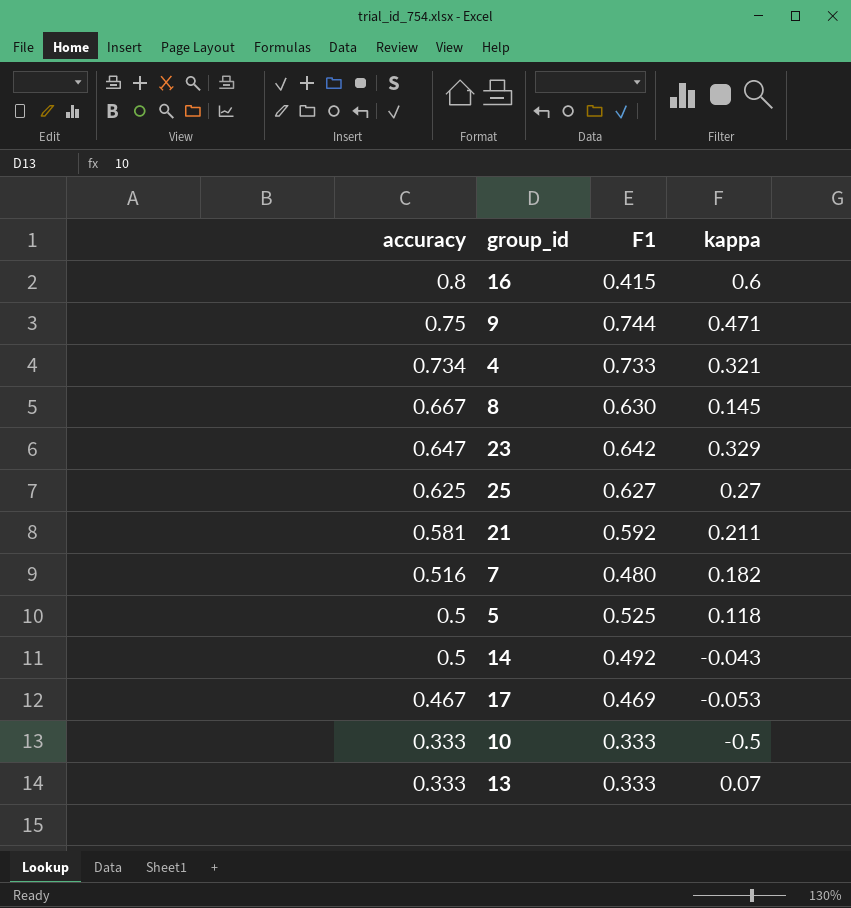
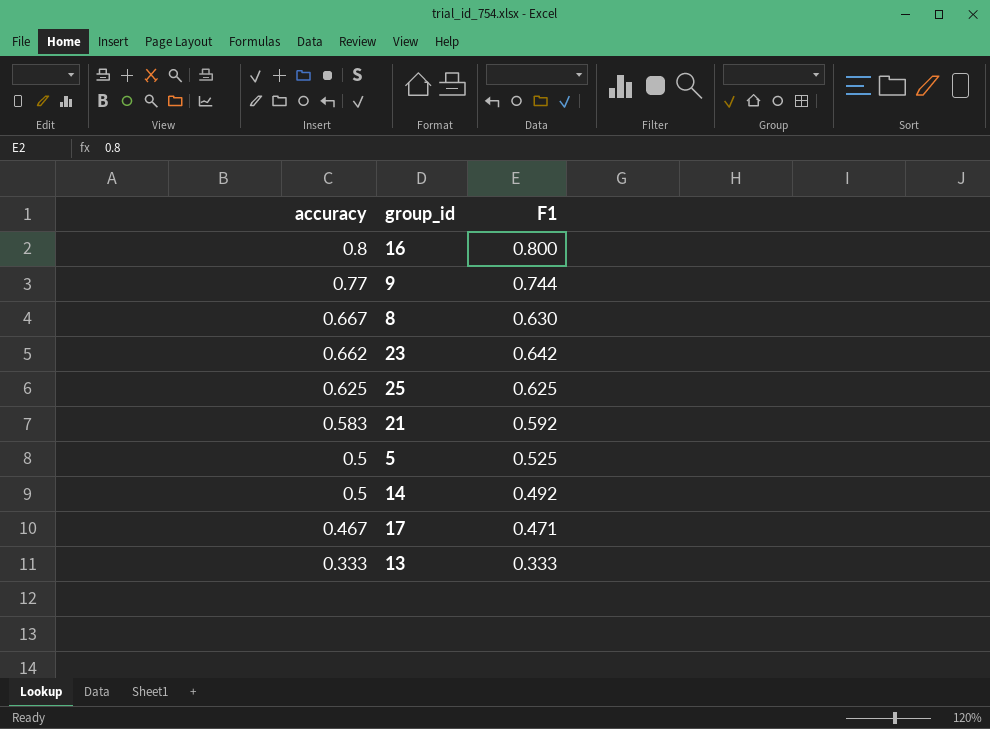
column kappa | position: 4 -> none
row 4: 0.734 | 0.733 | 0.321 -> none
row 7: 0.516 | 0.480 | 0.182 -> none
row 10: 0.333 | 0.333 | -0.5 -> none
16 | F1: 0.415 -> 0.800
9 | accuracy: 0.75 -> 0.77
23 | accuracy: 0.647 -> 0.662
25 | F1: 0.627 -> 0.625
21 | accuracy: 0.581 -> 0.583
17 | F1: 0.469 -> 0.471

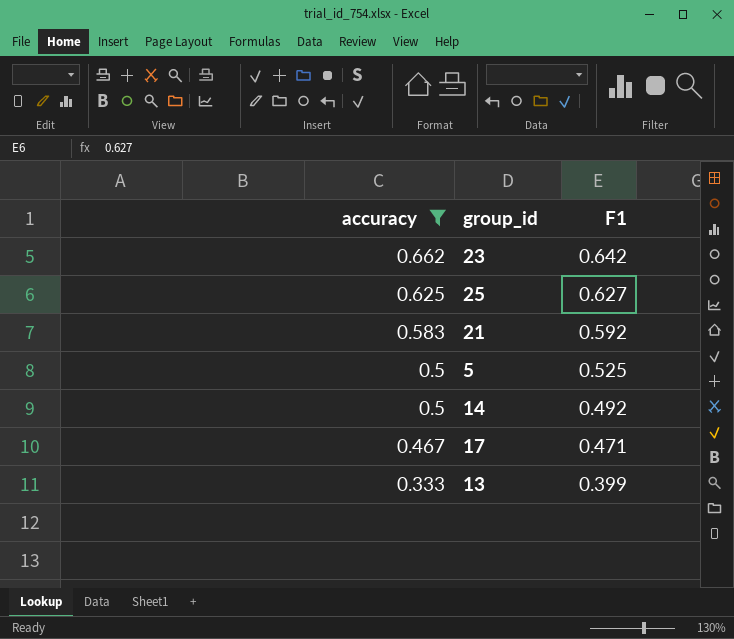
filter: none -> accuracy <= 0.662
25 | F1: 0.625 -> 0.627
13 | F1: 0.333 -> 0.399

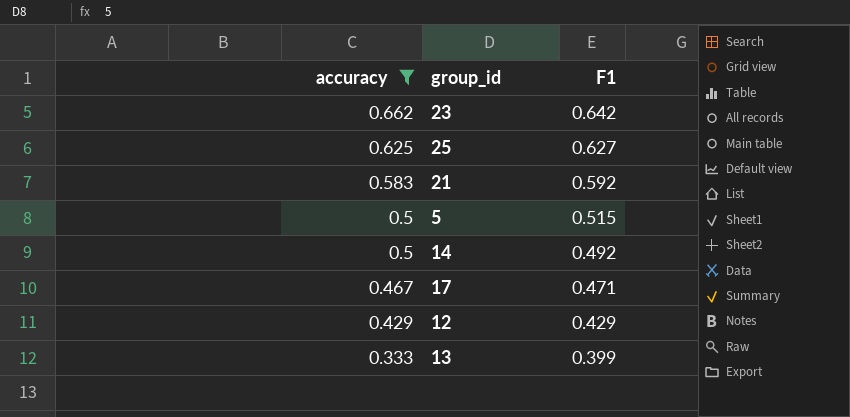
5 | F1: 0.525 -> 0.515
row 12: none -> 0.429 | 0.429

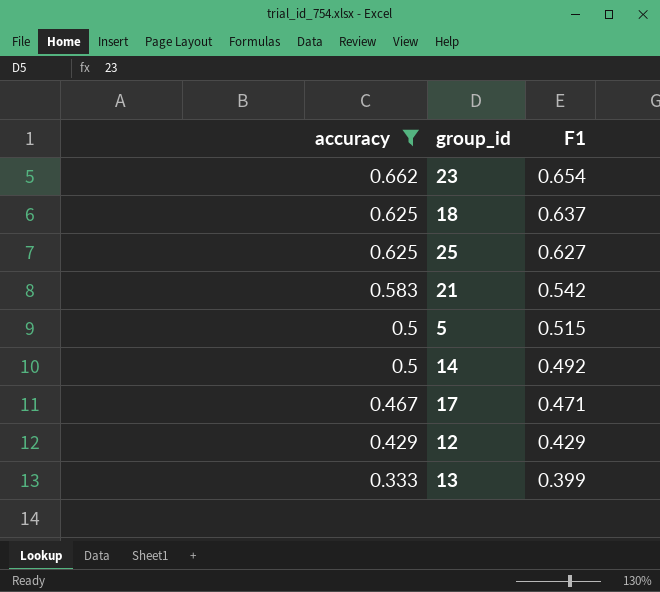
23 | F1: 0.642 -> 0.654
row 18: none -> 0.625 | 0.637
21 | F1: 0.592 -> 0.542

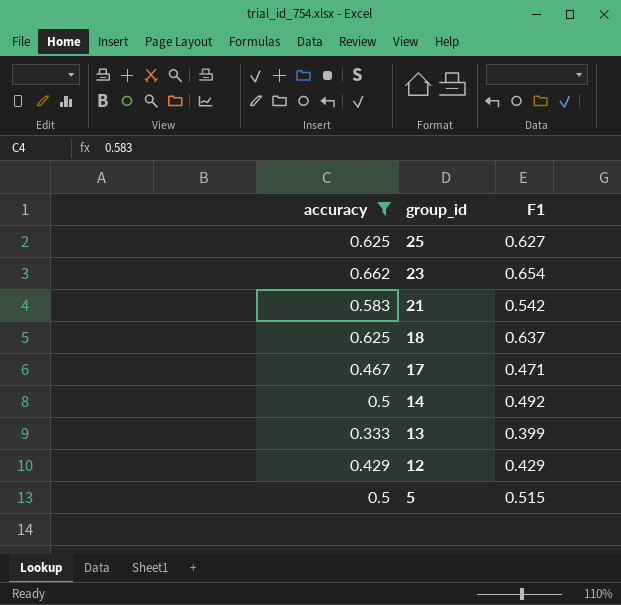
row order: accuracy descending -> group_id descending

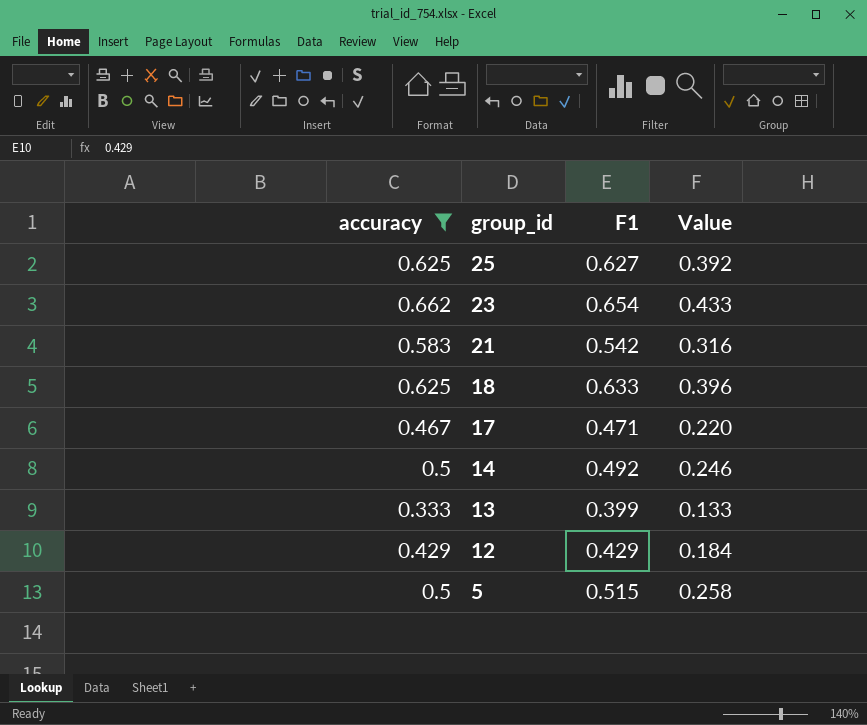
column Value | formula: none -> [accuracy] * [F1]
18 | F1: 0.637 -> 0.633

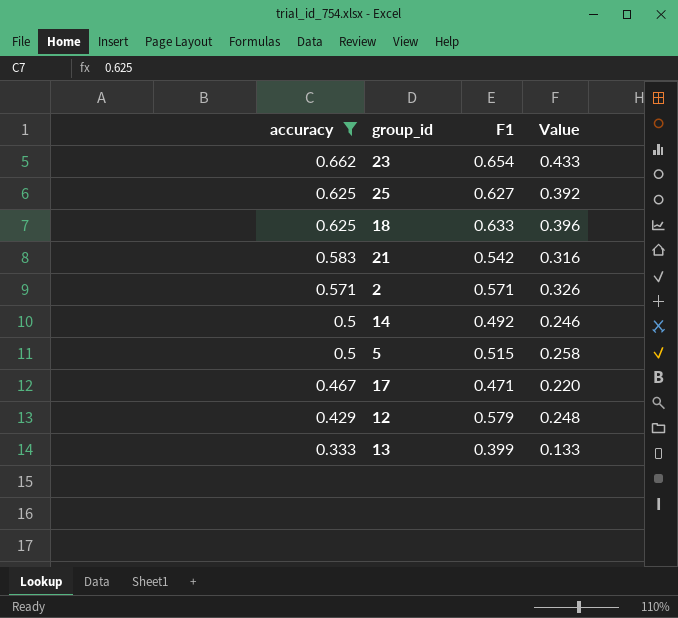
row order: group_id descending -> accuracy descending
row 2: none -> 0.571 | 0.571 | 0.326
12 | F1: 0.429 -> 0.579
12 | Value: 0.184 -> 0.248

